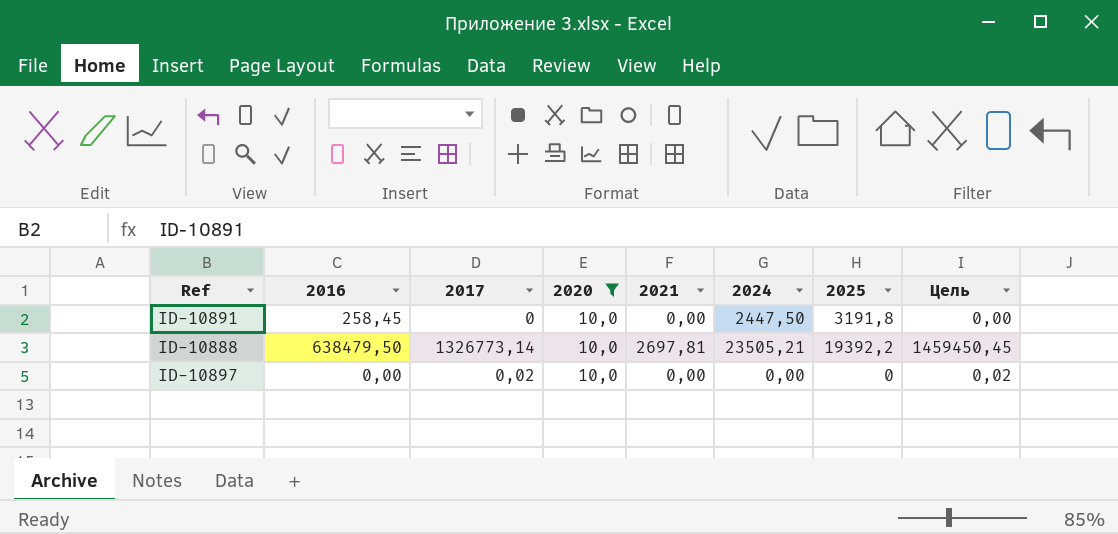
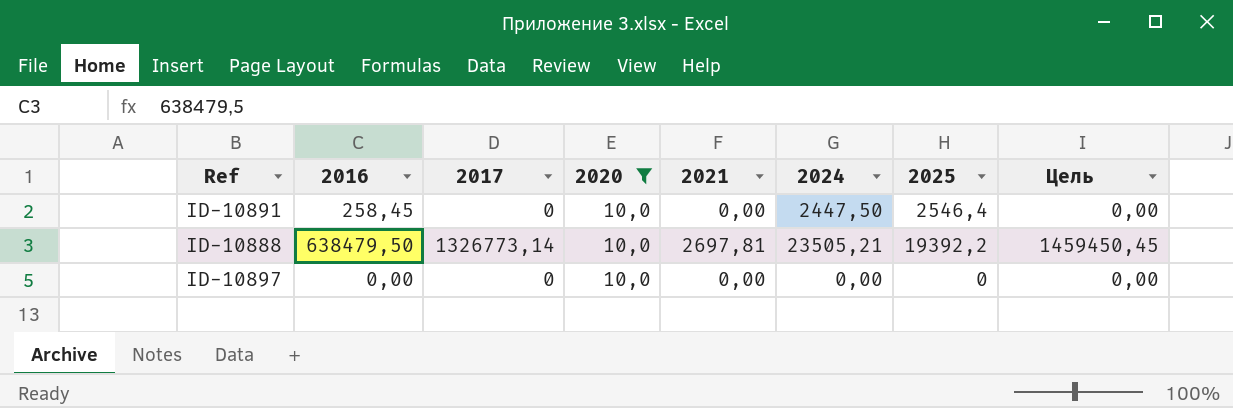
ID-10891 | 2025: 3191,8 -> 2546,4
ID-10897 | 2017: 0,02 -> 0
ID-10897 | Цель: 0,02 -> 0,00

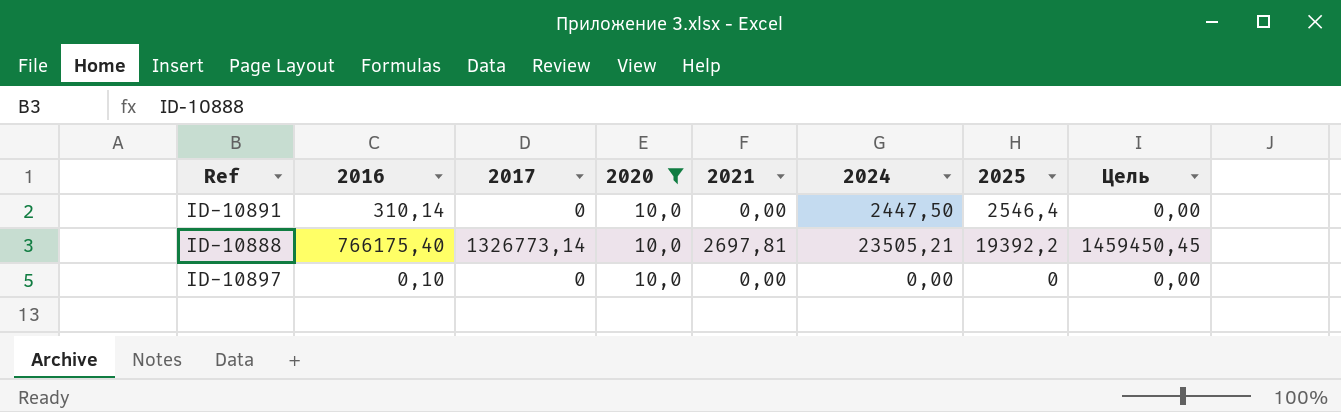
ID-10891 | 2016: 258,45 -> 310,14
ID-10888 | 2016: 638479,50 -> 766175,40
ID-10897 | 2016: 0,00 -> 0,10

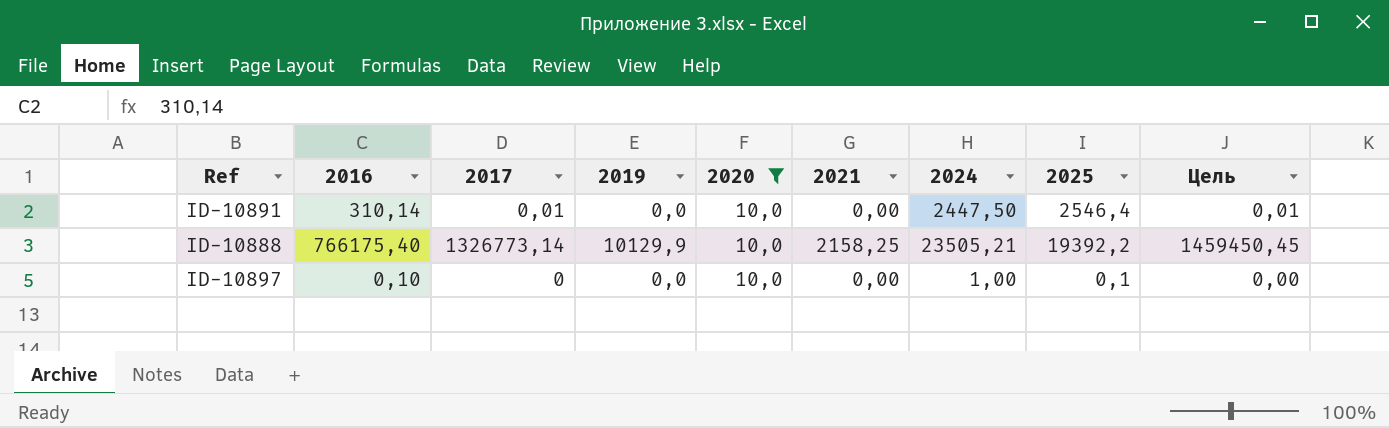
column 2019 | position: none -> 4
ID-10891 | 2017: 0 -> 0,01
ID-10891 | Цель: 0,00 -> 0,01
ID-10888 | 2021: 2697,81 -> 2158,25
ID-10897 | 2024: 0,00 -> 1,00
ID-10897 | 2025: 0 -> 0,1

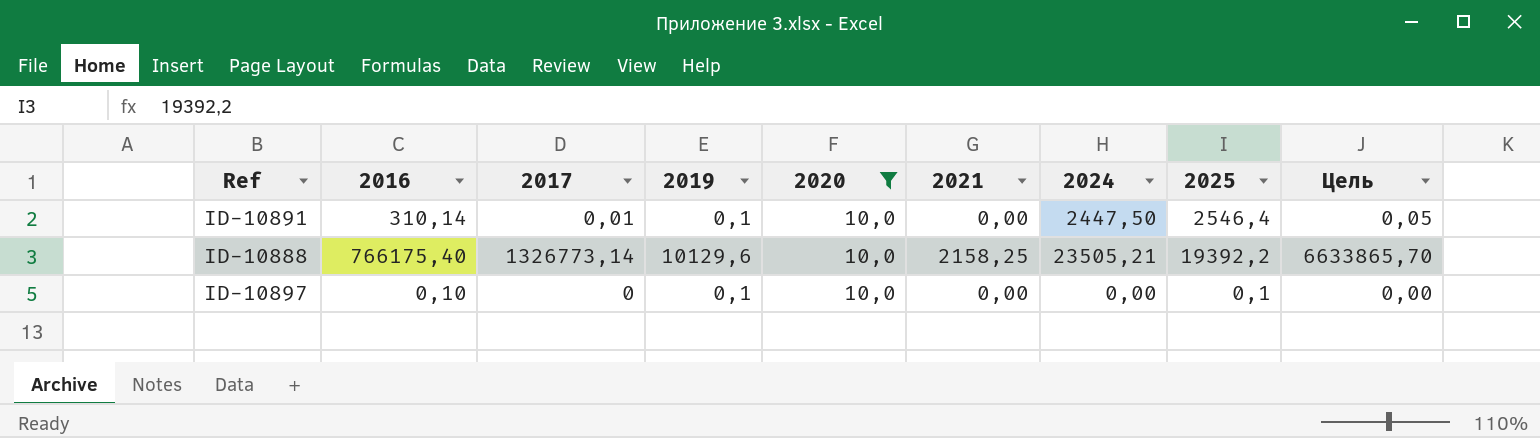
column Цель | formula: [2017] * 1,1 -> [2017] * 5
ID-10891 | 2019: 0,0 -> 0,1
ID-10888 | 2019: 10129,9 -> 10129,6
ID-10897 | 2019: 0,0 -> 0,1
ID-10897 | 2024: 1,00 -> 0,00

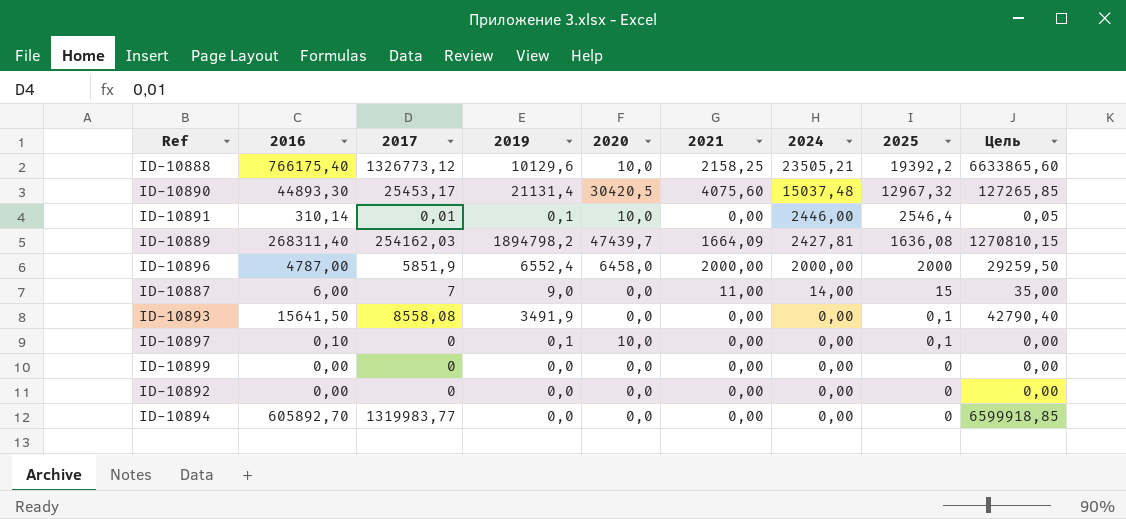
filter: 2020 = 10,0 -> none
row order: none -> 2024 descending
ID-10888 | 2017: 1326773,14 -> 1326773,12
ID-10888 | Цель: 6633865,70 -> 6633865,60
ID-10891 | 2024: 2447,50 -> 2446,00

